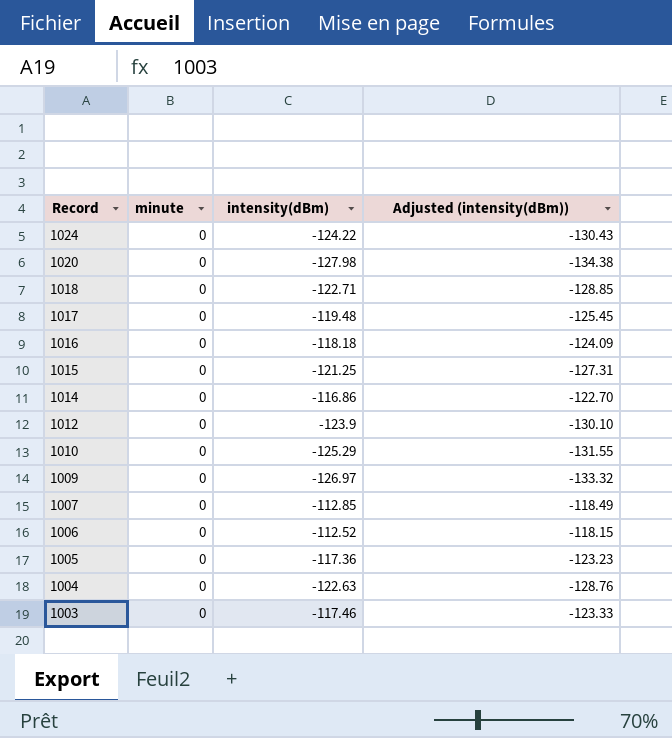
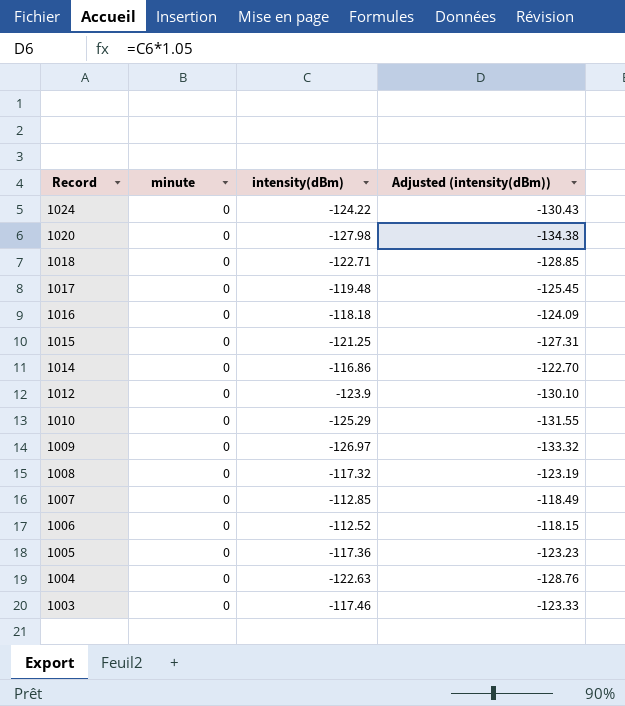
row 1008: none -> 0 | -117.32 | -123.19

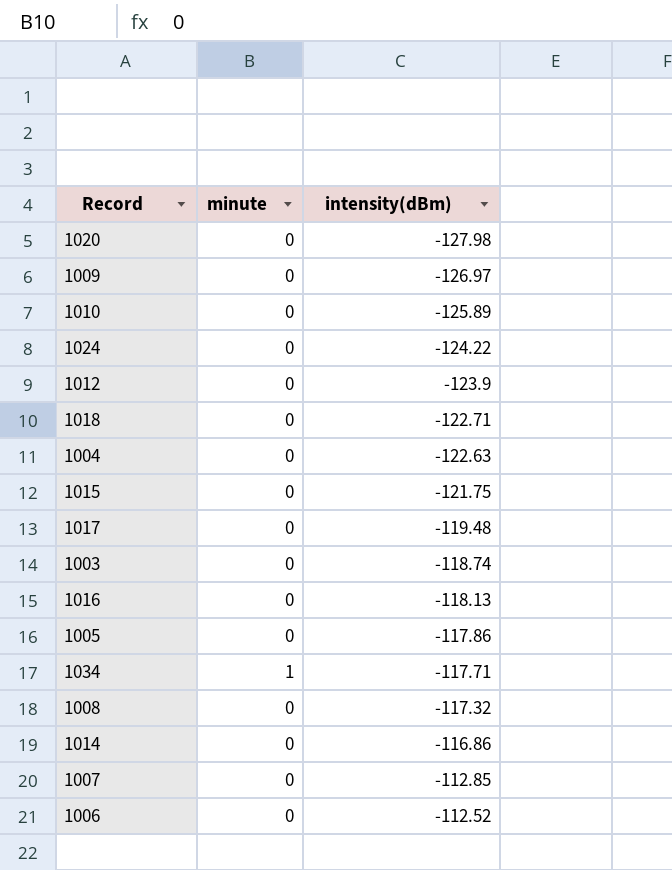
row order: Record descending -> intensity(dBm) ascending
column Adjusted (intensity(dBm)) | formula: [intensity(dBm)] * 1.05 -> none
1010 | intensity(dBm): -125.29 -> -125.89
1015 | intensity(dBm): -121.25 -> -121.75
1003 | intensity(dBm): -117.46 -> -118.74
1016 | intensity(dBm): -118.18 -> -118.13
1005 | intensity(dBm): -117.36 -> -117.86
row 1034: none -> 1 | -117.71

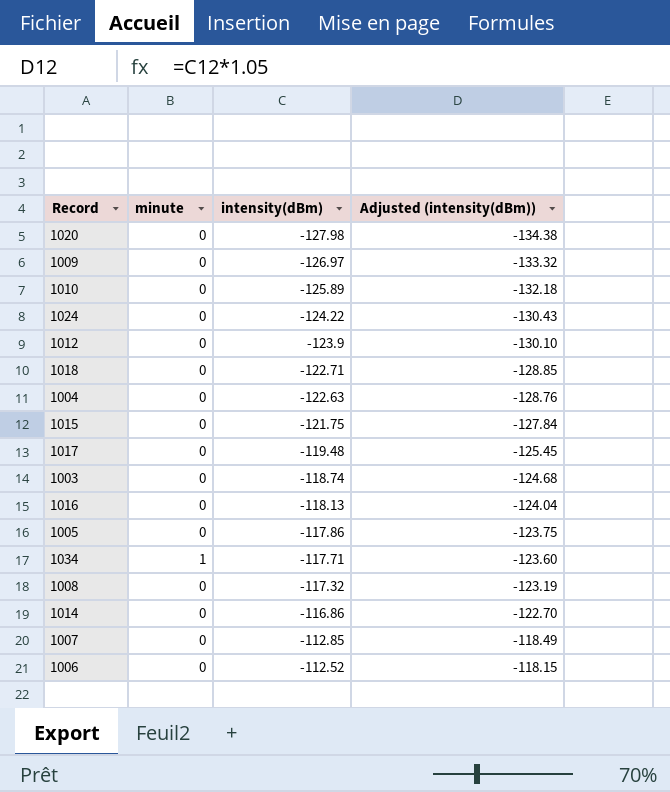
column Adjusted (intensity(dBm)) | formula: none -> [intensity(dBm)] * 1.05

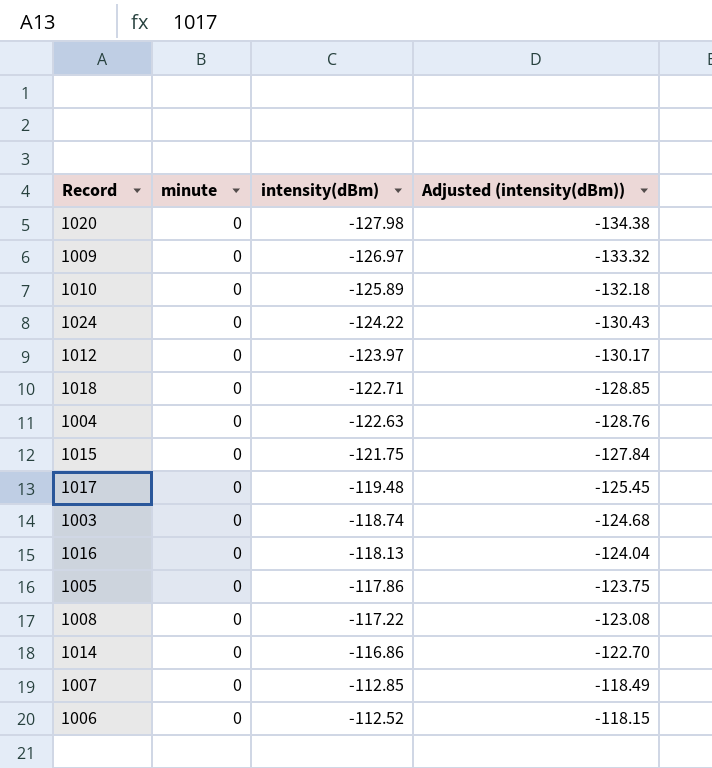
row 1034: 1 | -117.71 | -123.60 -> none
1012 | intensity(dBm): -123.9 -> -123.97
1012 | Adjusted (intensity(dBm)): -130.10 -> -130.17
1008 | intensity(dBm): -117.32 -> -117.22
1008 | Adjusted (intensity(dBm)): -123.19 -> -123.08

